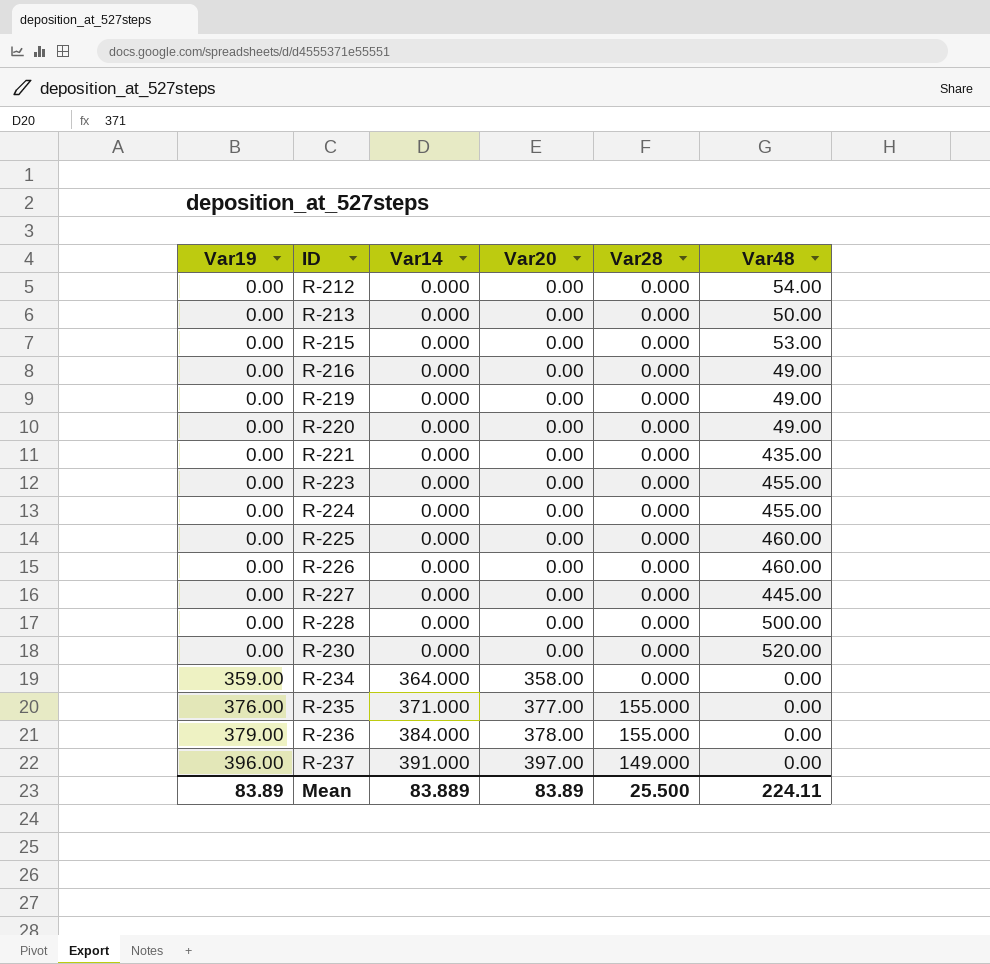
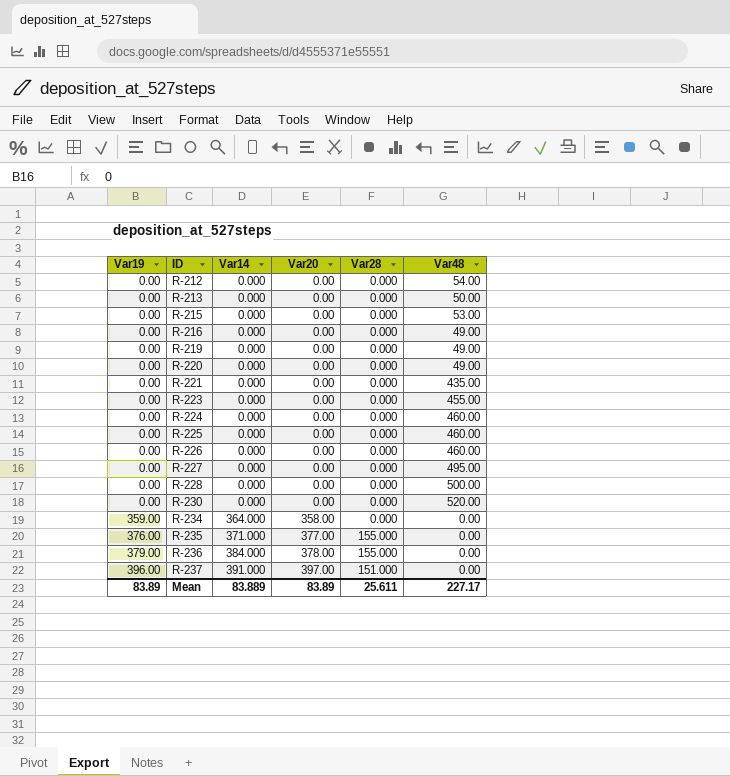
R-224 | Var48: 455.00 -> 460.00
R-227 | Var48: 445.00 -> 495.00
R-237 | Var28: 149.000 -> 151.000
Mean | Var28: 25.500 -> 25.611
Mean | Var48: 224.11 -> 227.17

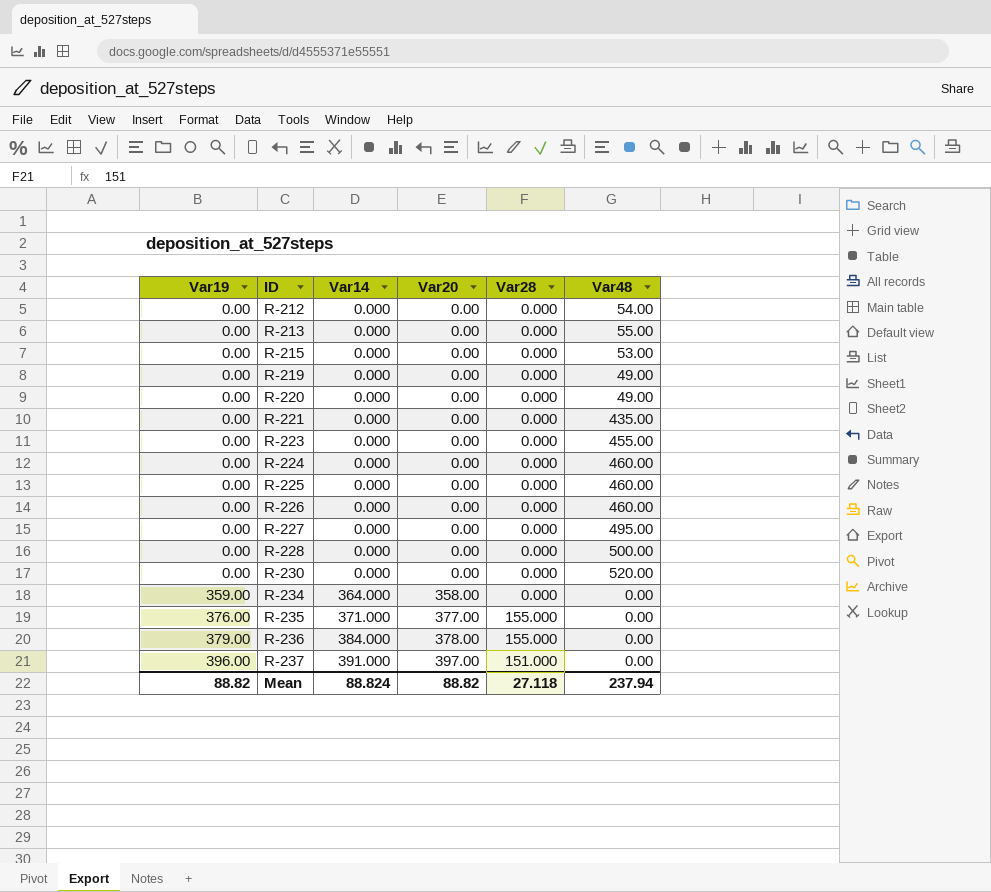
row R-216: 0.00 | 0.000 | 0.00 | 0.000 | 49.00 -> none
R-213 | Var48: 50.00 -> 55.00
Mean | Var19: 83.89 -> 88.82
Mean | Var14: 83.889 -> 88.824
Mean | Var20: 83.89 -> 88.82
Mean | Var28: 25.611 -> 27.118
Mean | Var48: 227.17 -> 237.94

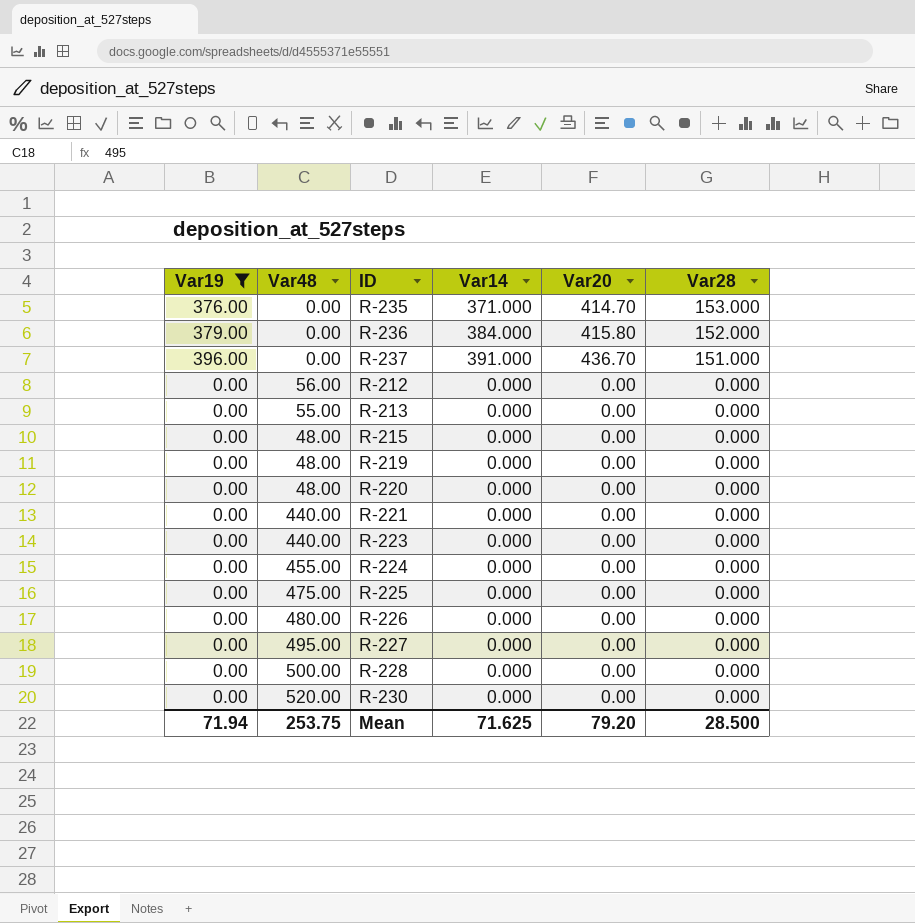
filter: none -> Var19 != 359.00
row order: Var19 ascending -> Var28 descending
column Var48 | position: 6 -> 2
R-235 | Var20: 377.00 -> 414.70
R-235 | Var28: 155.000 -> 153.000
R-236 | Var20: 378.00 -> 415.80
R-236 | Var28: 155.000 -> 152.000
R-237 | Var20: 397.00 -> 436.70
R-212 | Var48: 54.00 -> 56.00
R-215 | Var48: 53.00 -> 48.00
R-219 | Var48: 49.00 -> 48.00
R-220 | Var48: 49.00 -> 48.00
R-221 | Var48: 435.00 -> 440.00
R-223 | Var48: 455.00 -> 440.00
R-224 | Var48: 460.00 -> 455.00
R-225 | Var48: 460.00 -> 475.00
R-226 | Var48: 460.00 -> 480.00
Mean | Var19: 88.82 -> 71.94
Mean | Var48: 237.94 -> 253.75
Mean | Var14: 88.824 -> 71.625
Mean | Var20: 88.82 -> 79.20
Mean | Var28: 27.118 -> 28.500

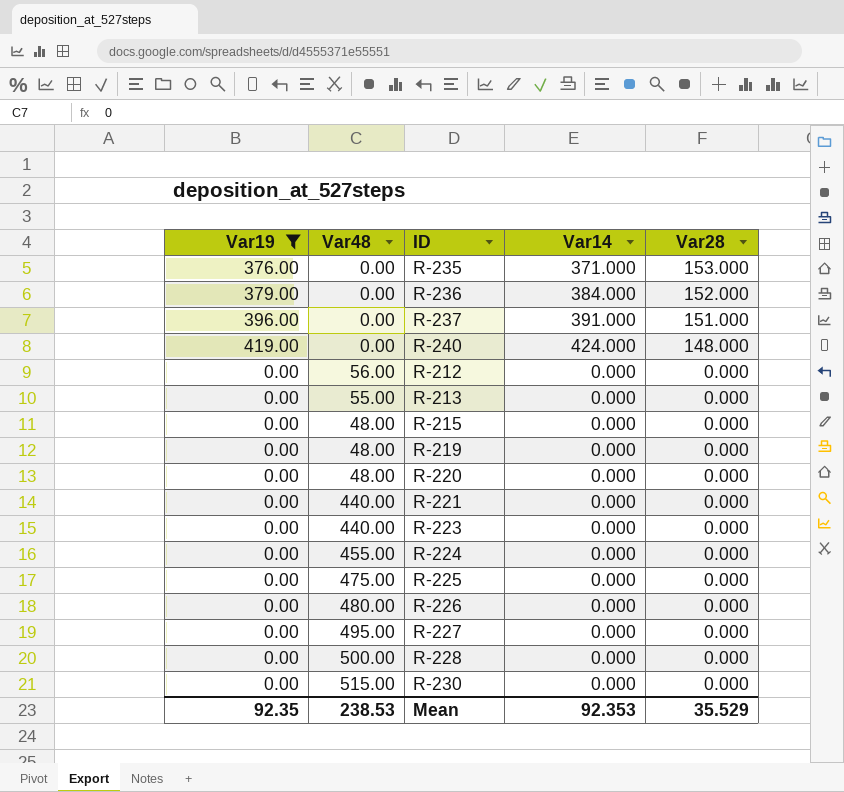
column Var20 | position: 5 -> none
row R-240: none -> 419.00 | 0.00 | 424.000 | 148.000
R-230 | Var48: 520.00 -> 515.00
Mean | Var19: 71.94 -> 92.35
Mean | Var48: 253.75 -> 238.53
Mean | Var14: 71.625 -> 92.353
Mean | Var28: 28.500 -> 35.529

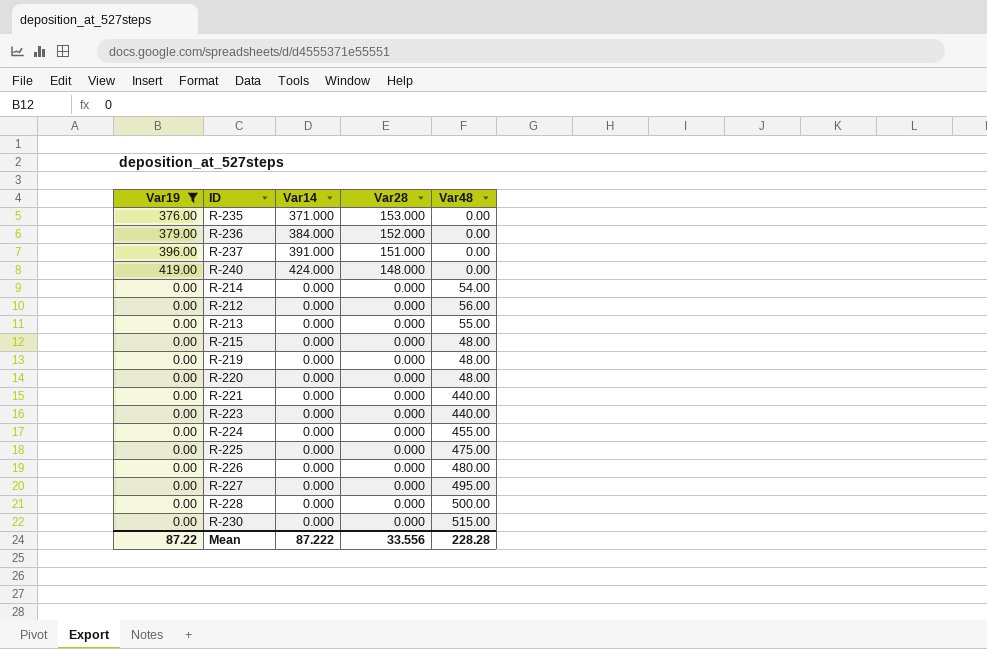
column Var48 | position: 2 -> 5
row R-214: none -> 0.00 | 0.000 | 0.000 | 54.00
Mean | Var19: 92.35 -> 87.22
Mean | Var14: 92.353 -> 87.222
Mean | Var28: 35.529 -> 33.556
Mean | Var48: 238.53 -> 228.28

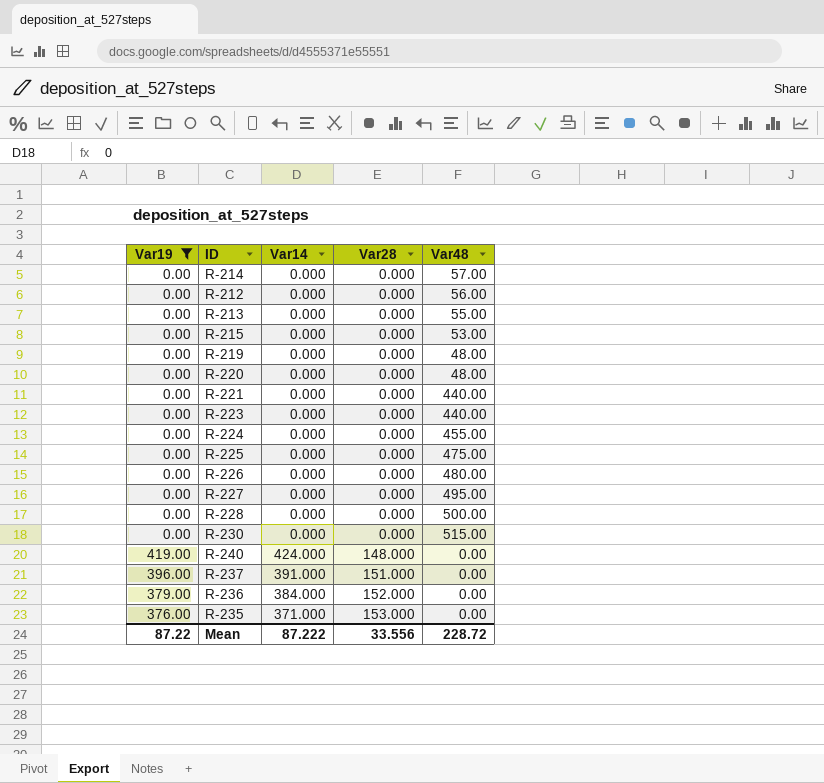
row order: Var28 descending -> Var28 ascending
R-214 | Var48: 54.00 -> 57.00
R-215 | Var48: 48.00 -> 53.00
Mean | Var48: 228.28 -> 228.72

